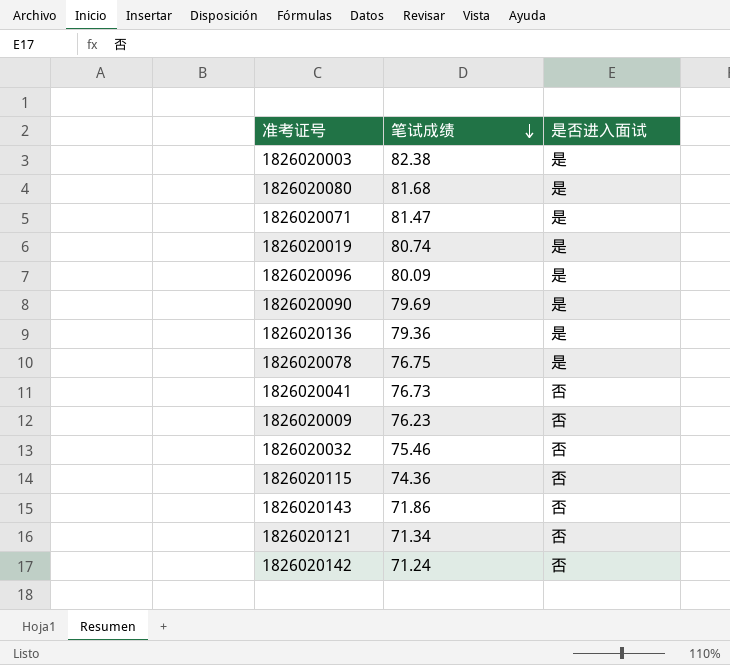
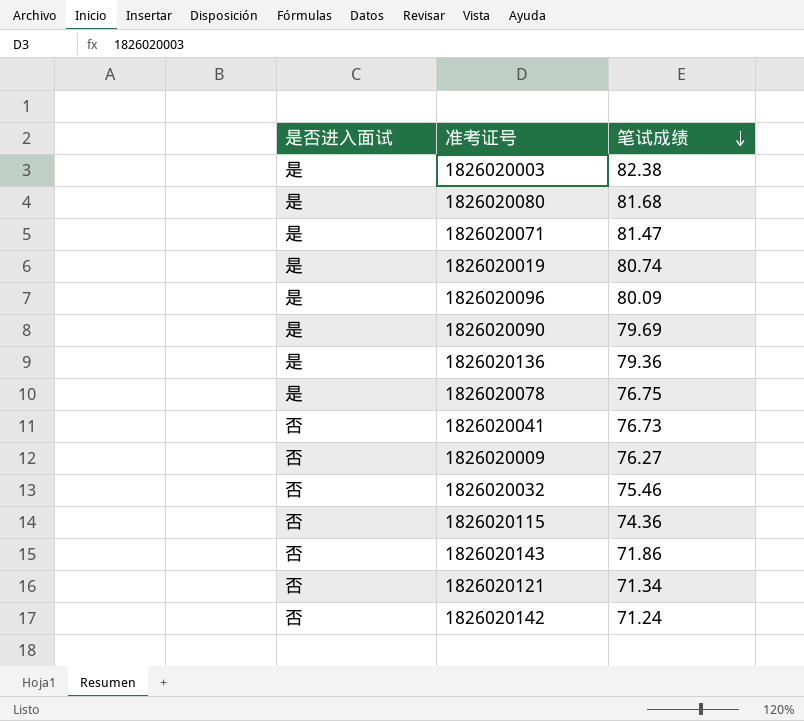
column 是否进入面试 | position: 3 -> 1
1826020009 | 笔试成绩: 76.23 -> 76.27

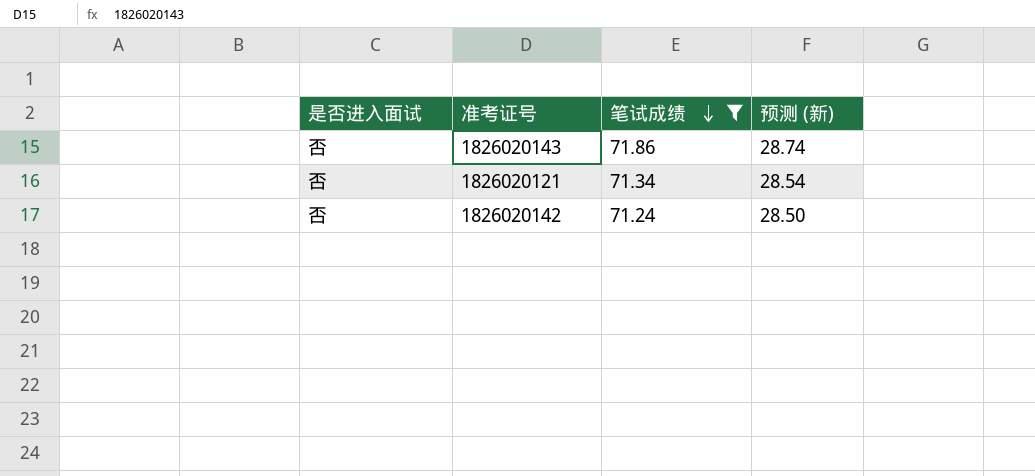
filter: none -> 笔试成绩 <= 71.86
column 预测 (新) | formula: none -> [笔试成绩] * 0.4

